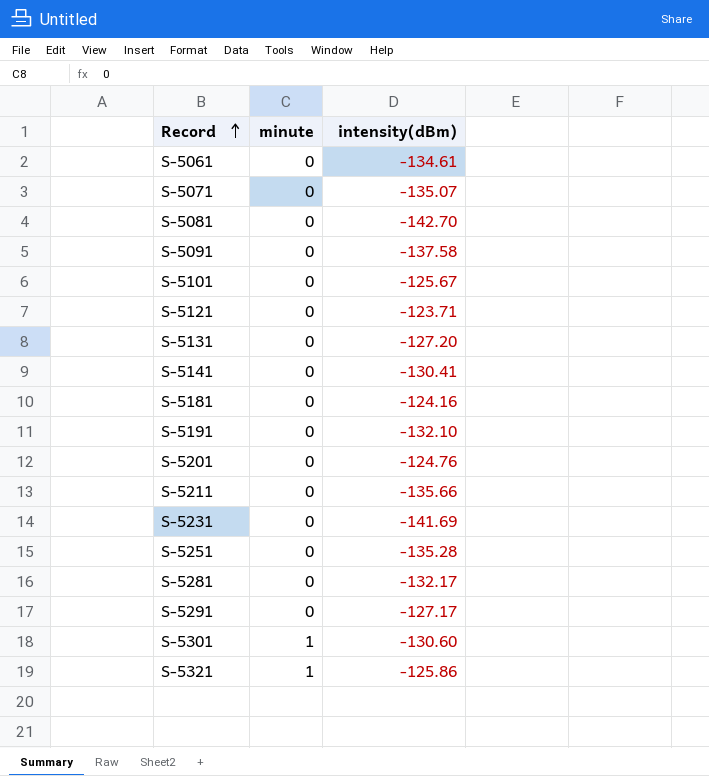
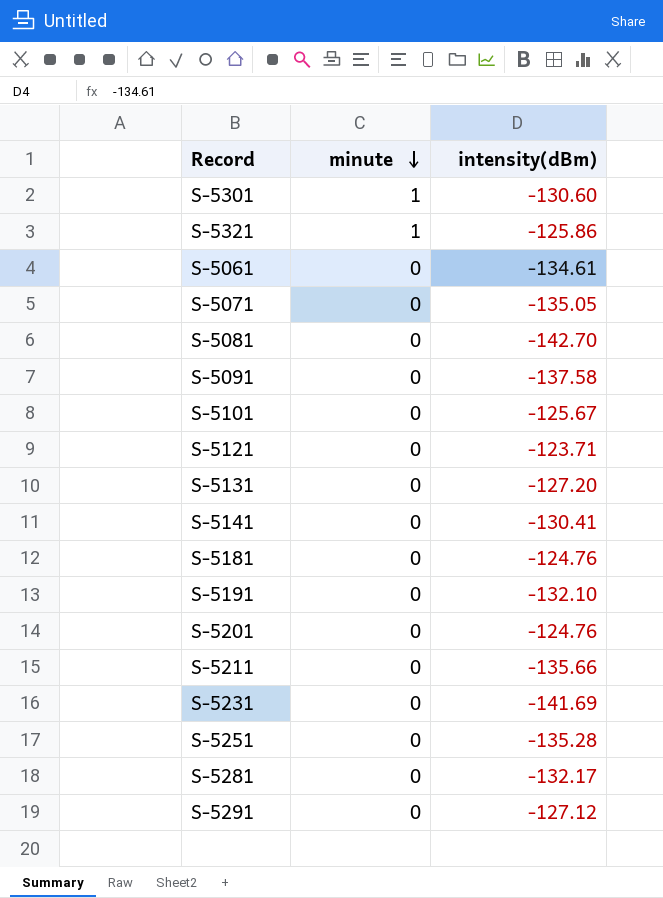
row order: Record ascending -> minute descending
S-5071 | intensity(dBm): -135.07 -> -135.05
S-5181 | intensity(dBm): -124.16 -> -124.76
S-5291 | intensity(dBm): -127.17 -> -127.12

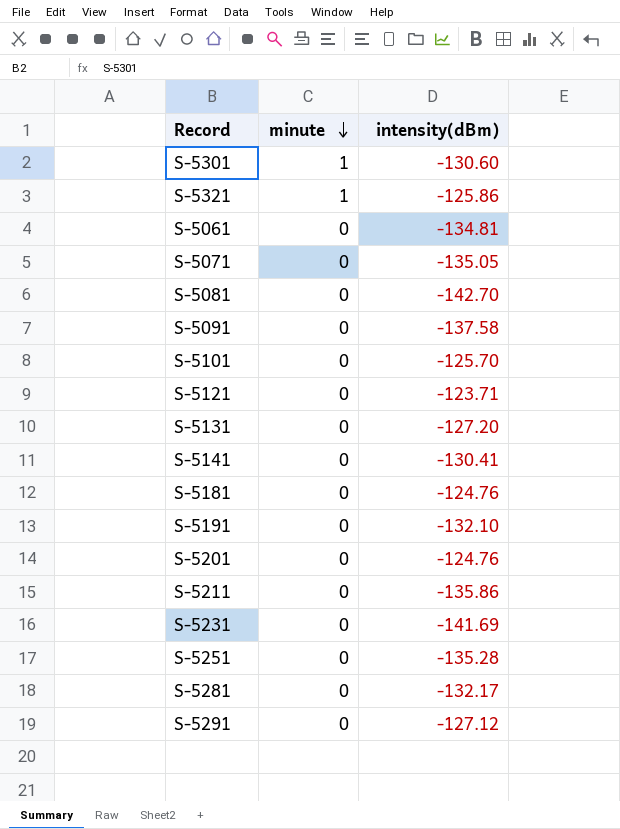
S-5061 | intensity(dBm): -134.61 -> -134.81
S-5101 | intensity(dBm): -125.67 -> -125.70
S-5211 | intensity(dBm): -135.66 -> -135.86

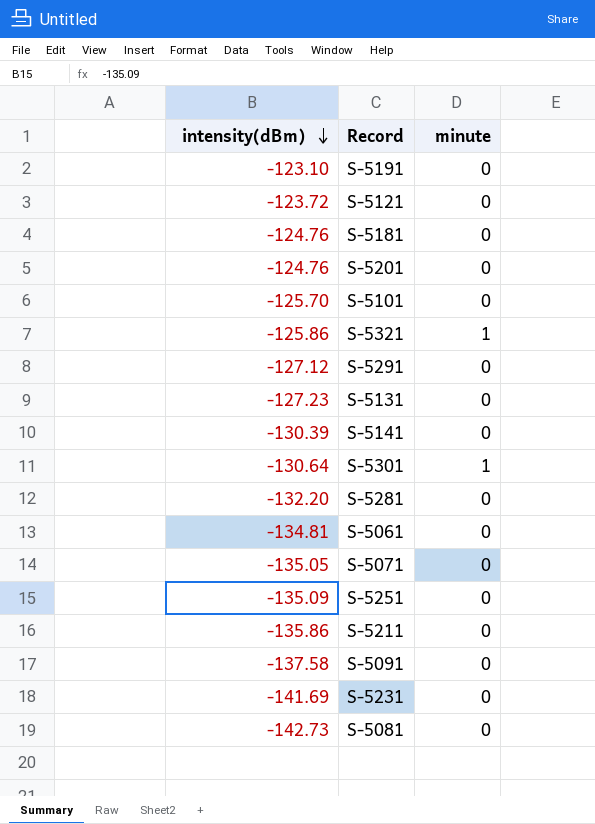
row order: minute descending -> intensity(dBm) descending
column intensity(dBm) | position: 3 -> 1
S-5191 | intensity(dBm): -132.10 -> -123.10
S-5121 | intensity(dBm): -123.71 -> -123.72
S-5131 | intensity(dBm): -127.20 -> -127.23
S-5141 | intensity(dBm): -130.41 -> -130.39
S-5301 | intensity(dBm): -130.60 -> -130.64
S-5281 | intensity(dBm): -132.17 -> -132.20
S-5251 | intensity(dBm): -135.28 -> -135.09
S-5081 | intensity(dBm): -142.70 -> -142.73

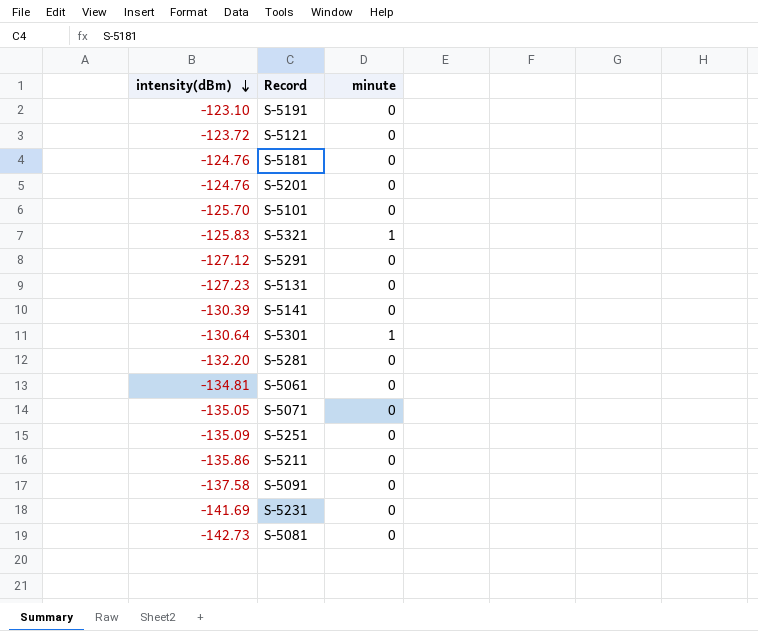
S-5321 | intensity(dBm): -125.86 -> -125.83

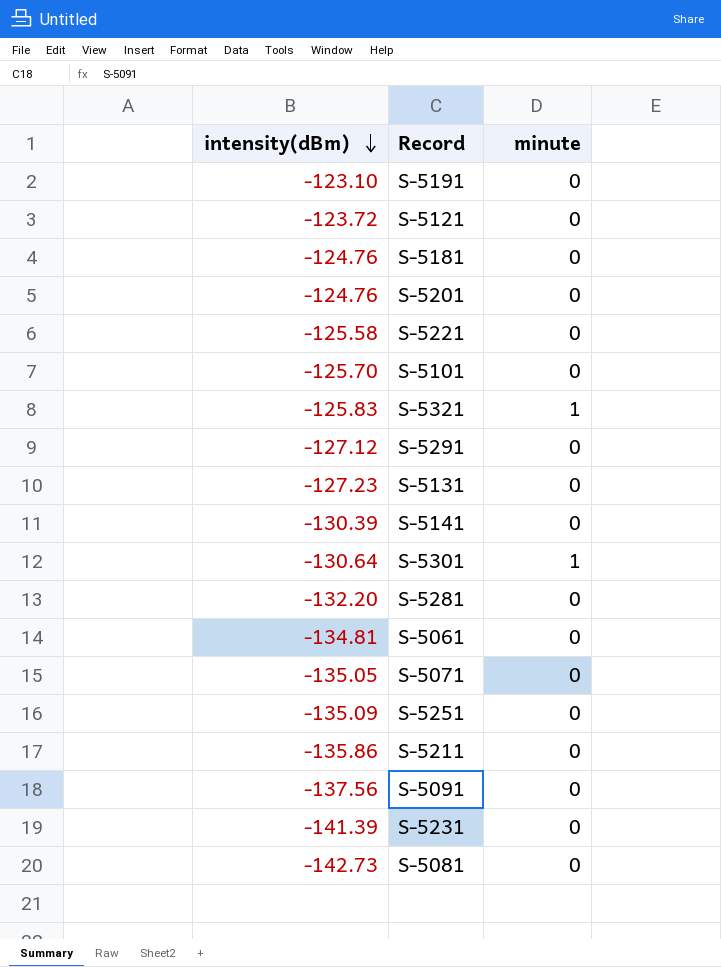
row S-5221: none -> -125.58 | 0
S-5091 | intensity(dBm): -137.58 -> -137.56
S-5231 | intensity(dBm): -141.69 -> -141.39

